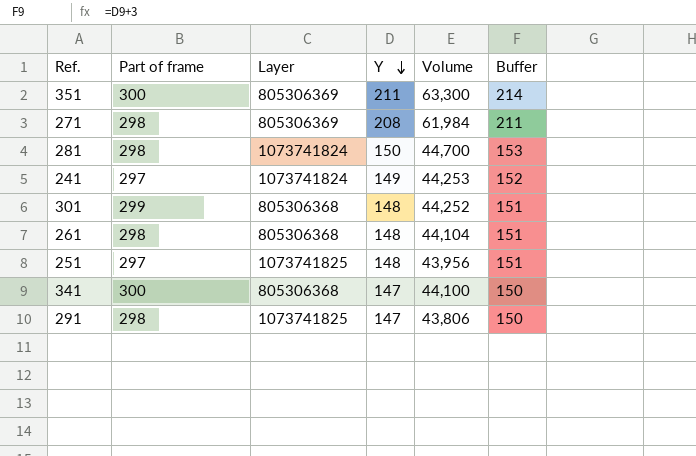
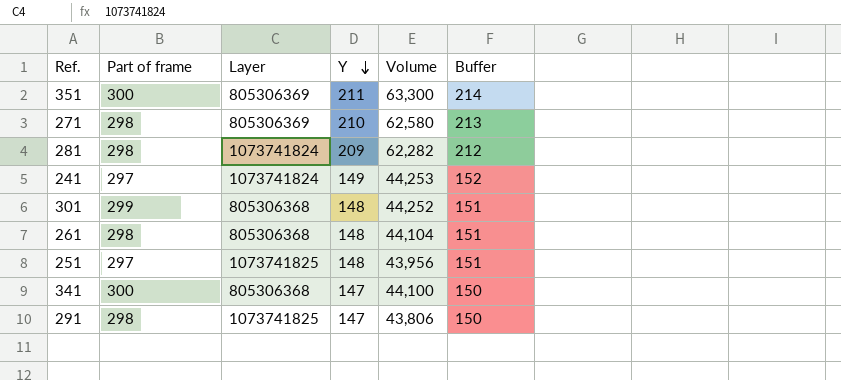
271 | Y: 208 -> 210
271 | Volume: 61,984 -> 62,580
271 | Buffer: 211 -> 213
281 | Y: 150 -> 209
281 | Volume: 44,700 -> 62,282
281 | Buffer: 153 -> 212

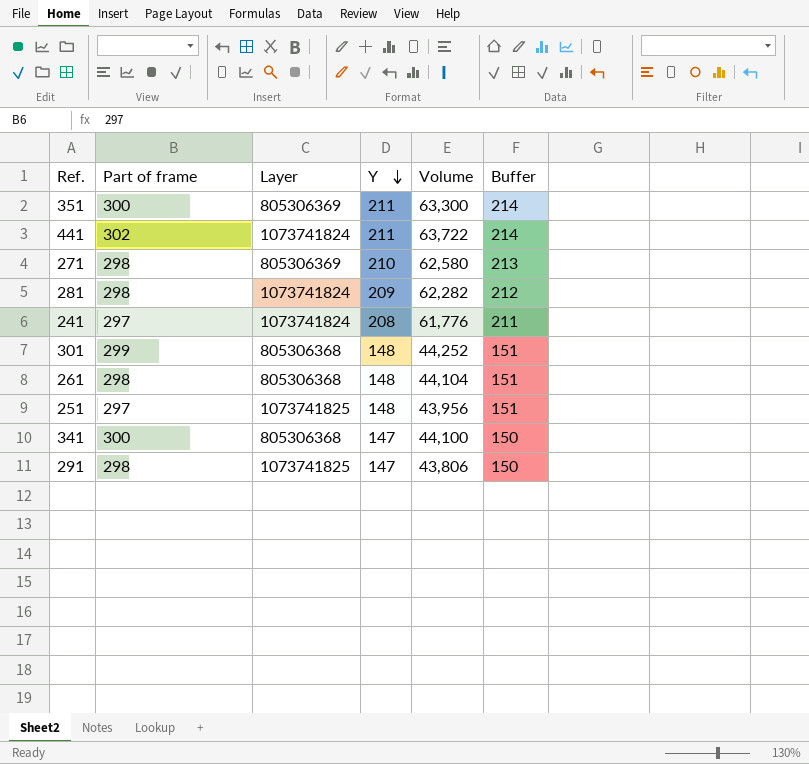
row 441: none -> 302 | 1073741824 | 211 | 63,722 | 214
241 | Y: 149 -> 208
241 | Volume: 44,253 -> 61,776
241 | Buffer: 152 -> 211

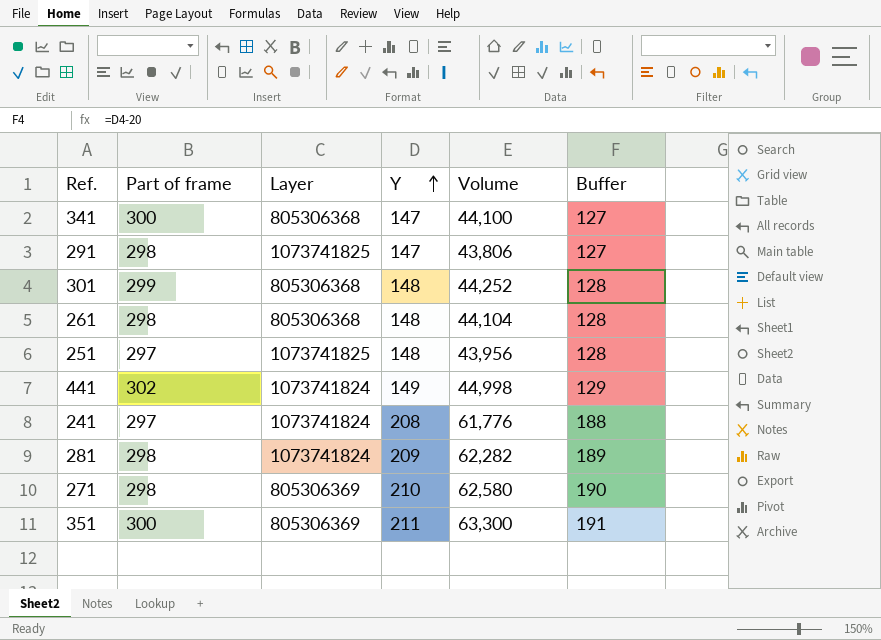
row order: Y descending -> Y ascending
column Buffer | formula: [Y] + 3 -> [Y] - 20
441 | Y: 211 -> 149
441 | Volume: 63,722 -> 44,998

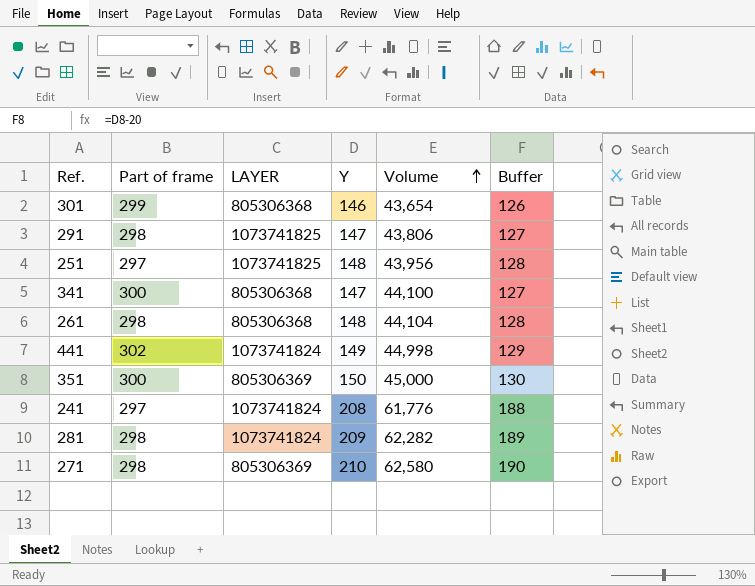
row order: Y ascending -> Volume ascending
column name: Layer -> LAYER
301 | Y: 148 -> 146
301 | Volume: 44,252 -> 43,654
301 | Buffer: 128 -> 126
351 | Y: 211 -> 150
351 | Volume: 63,300 -> 45,000
351 | Buffer: 191 -> 130

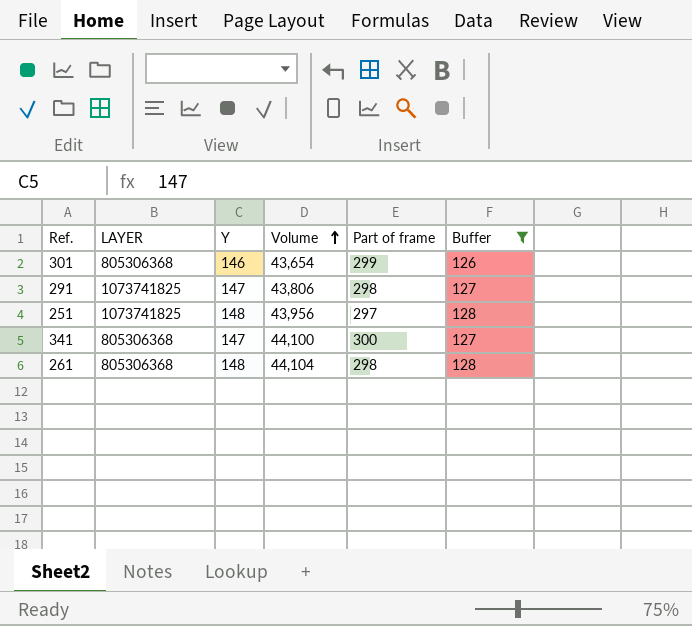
filter: none -> Buffer <= 128
column Part of frame | position: 2 -> 5

